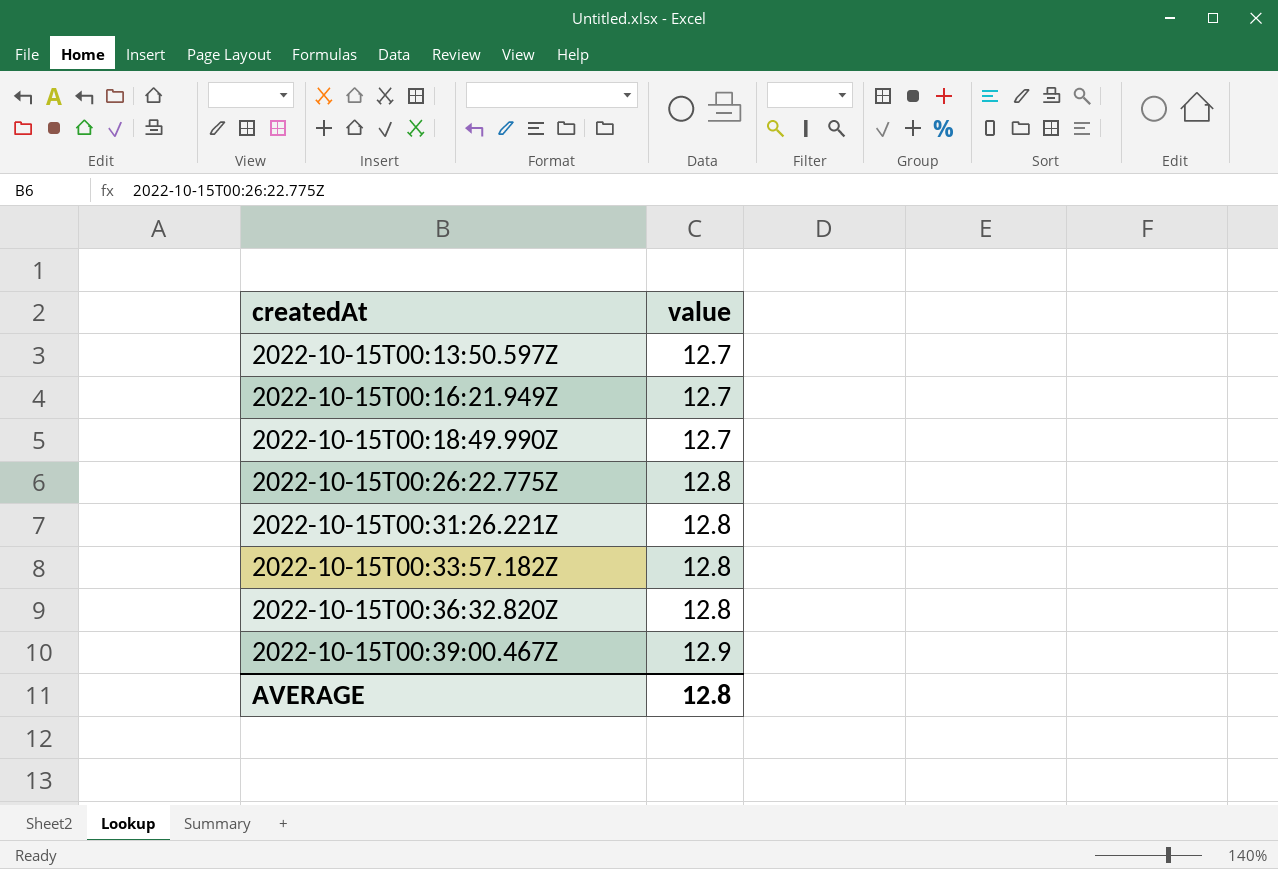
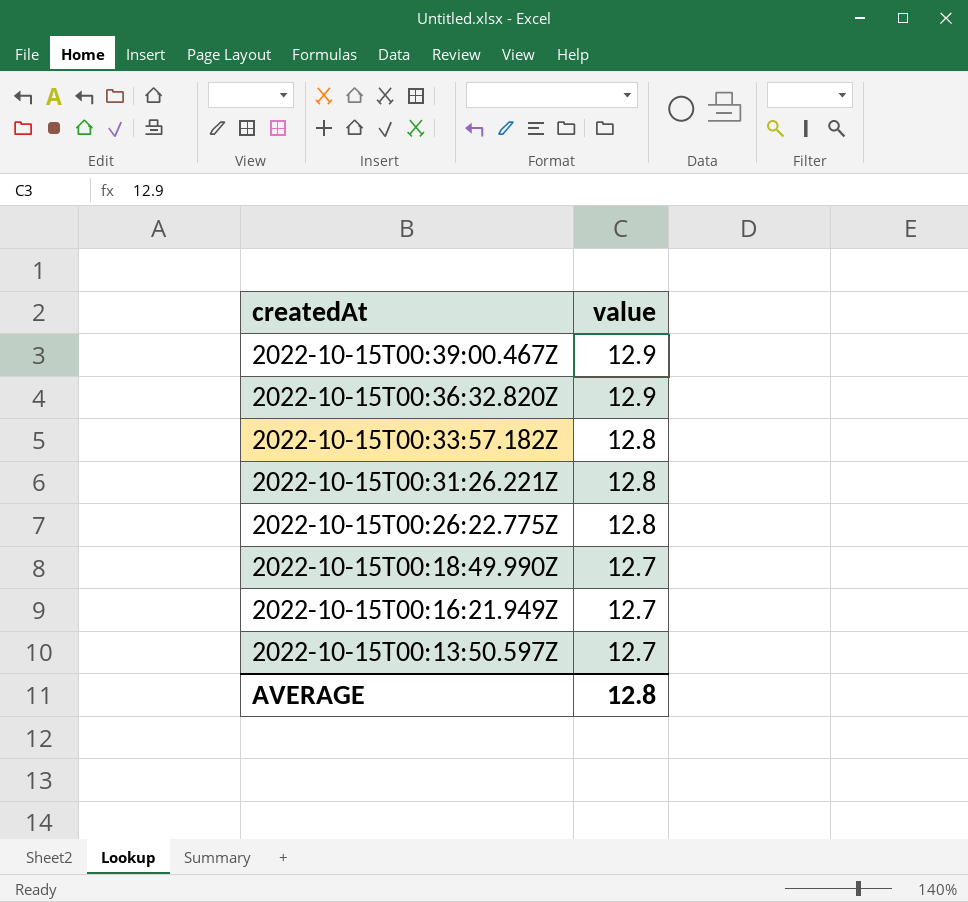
row order: createdAt ascending -> createdAt descending
2022-10-15T00:36:32.820Z | value: 12.8 -> 12.9

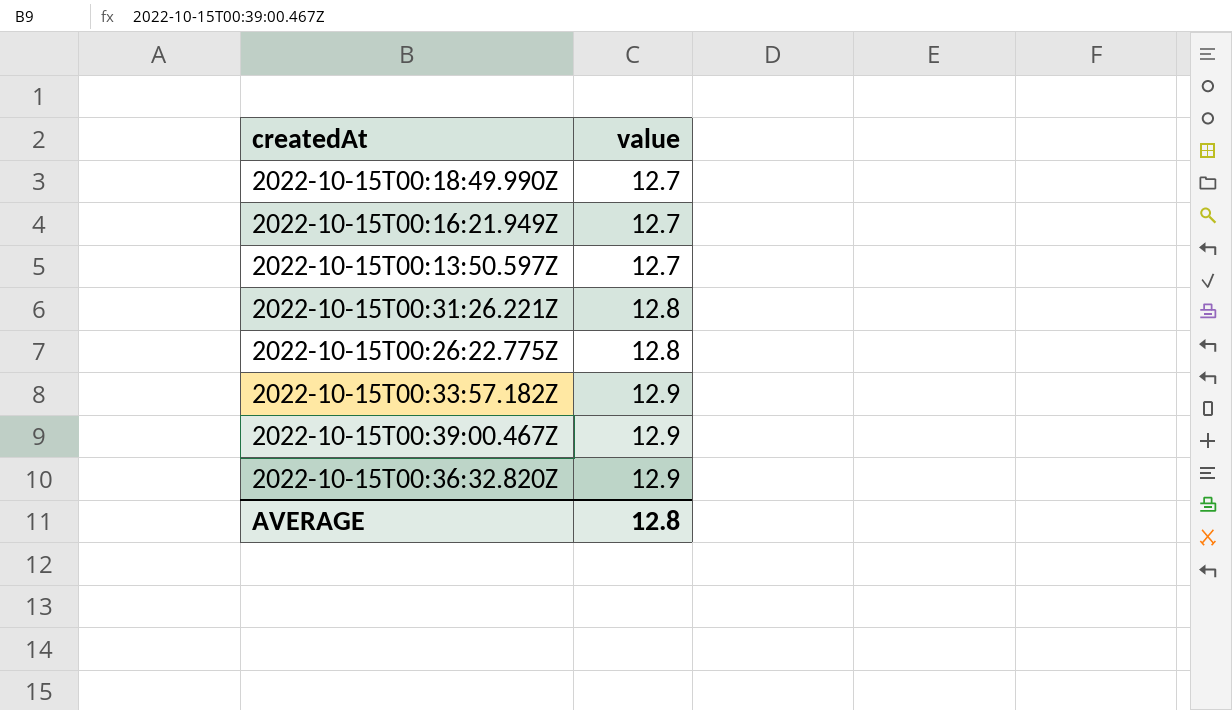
row order: createdAt descending -> value ascending
2022-10-15T00:33:57.182Z | value: 12.8 -> 12.9

